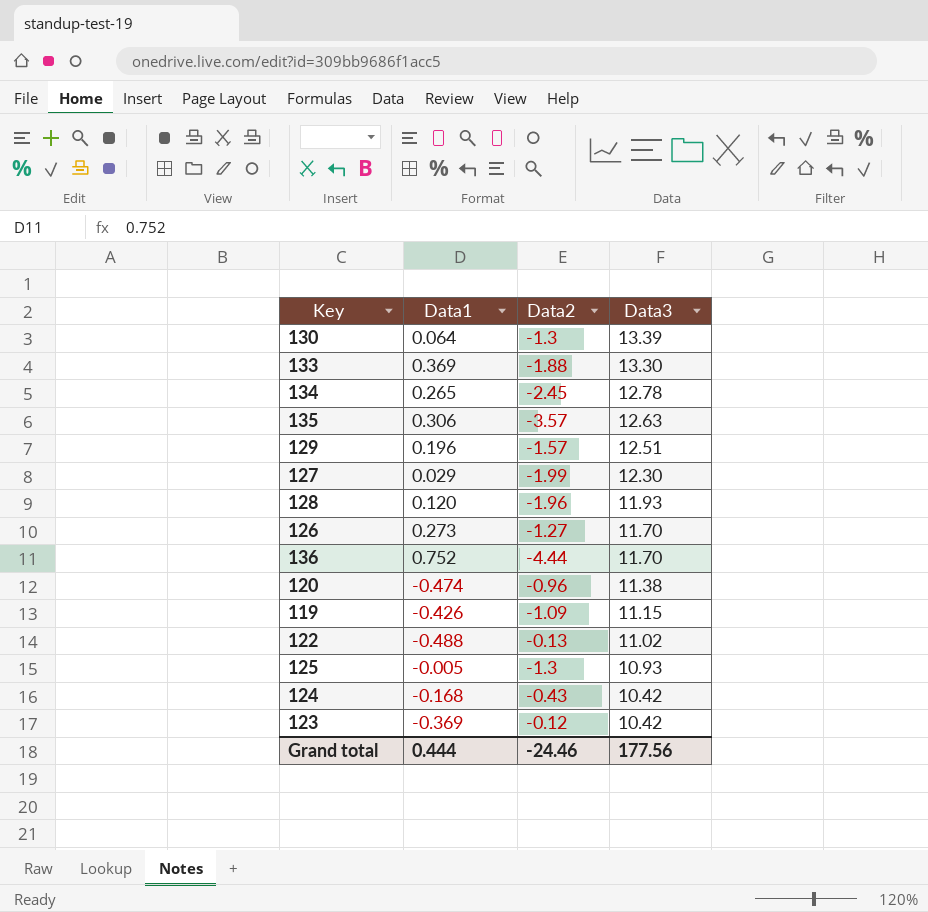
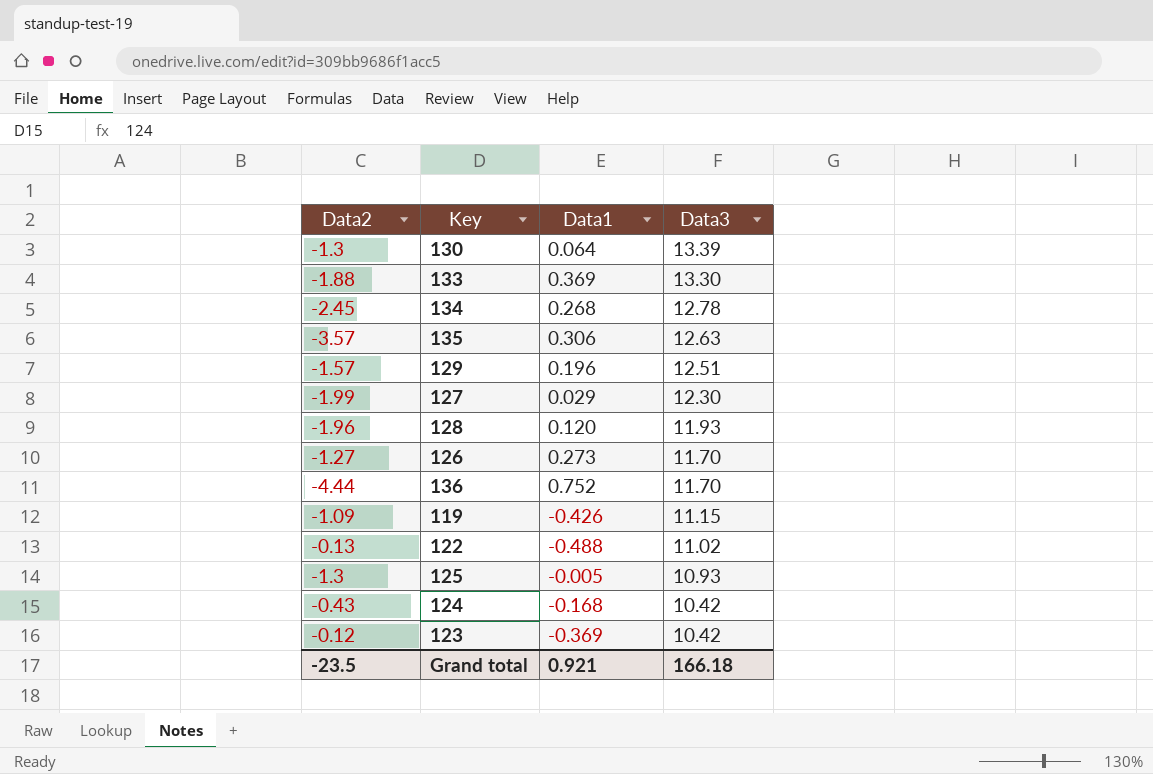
column Data2 | position: 3 -> 1
row 120: -0.474 | -0.96 | 11.38 -> none
134 | Data1: 0.265 -> 0.268
Grand total | Data2: -24.46 -> -23.5
Grand total | Data1: 0.444 -> 0.921
Grand total | Data3: 177.56 -> 166.18

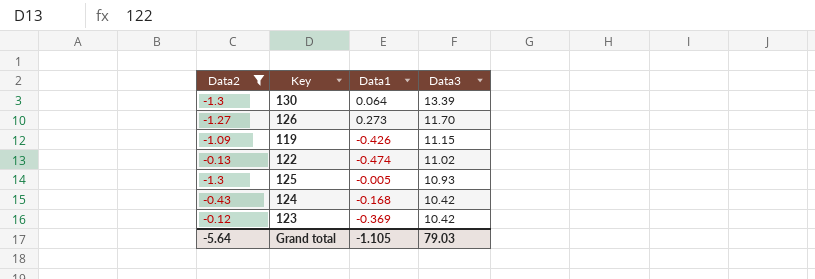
filter: none -> Data2 >= -1.3
122 | Data1: -0.488 -> -0.474
Grand total | Data2: -23.5 -> -5.64
Grand total | Data1: 0.921 -> -1.105
Grand total | Data3: 166.18 -> 79.03

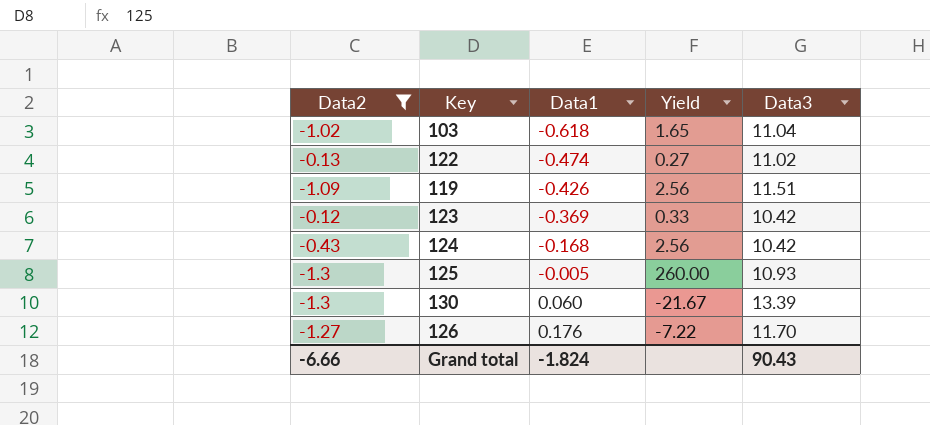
row order: Data3 descending -> Data1 ascending
column Yield | formula: none -> [Data2] / [Data1]
row 103: none -> -1.02 | -0.618 | 1.65 | 11.04
119 | Data3: 11.15 -> 11.51
130 | Data1: 0.064 -> 0.060
126 | Data1: 0.273 -> 0.176
Grand total | Data2: -5.64 -> -6.66
Grand total | Data1: -1.105 -> -1.824
Grand total | Data3: 79.03 -> 90.43

